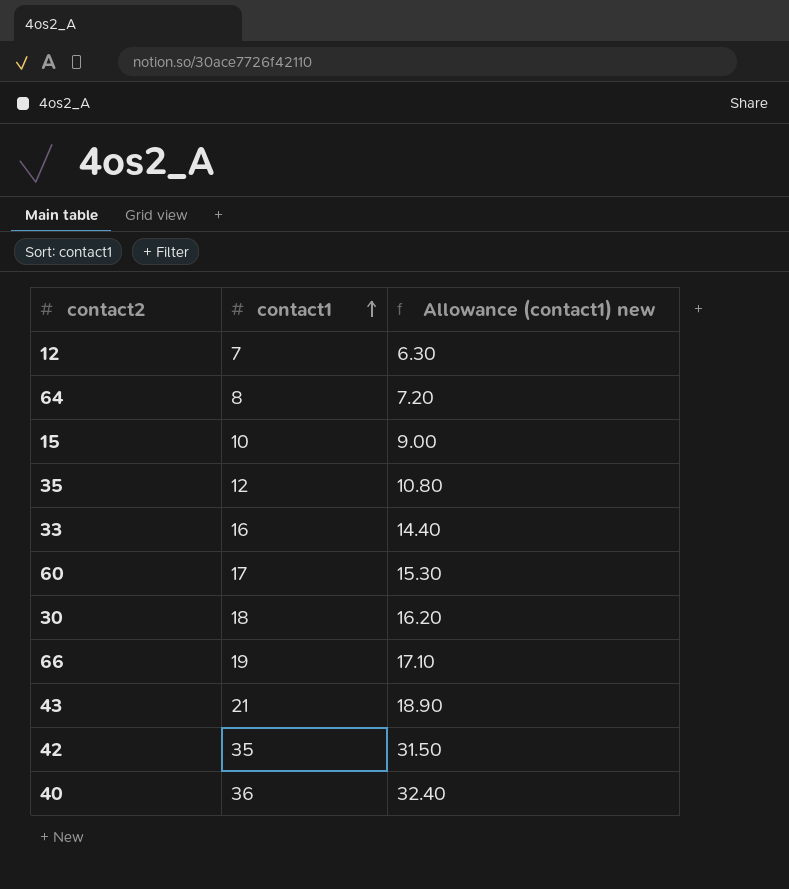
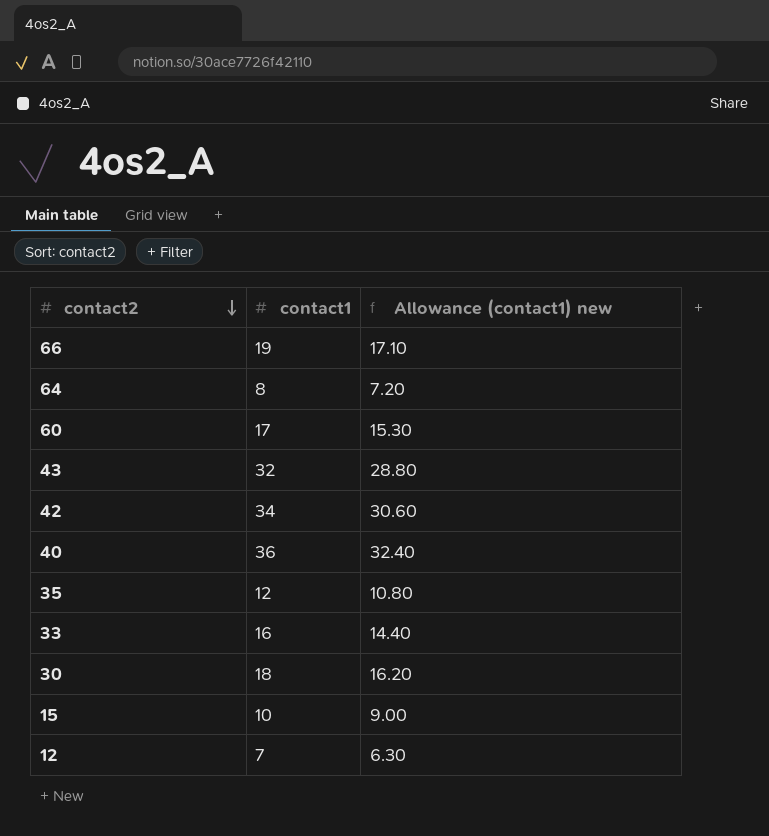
row order: contact1 ascending -> contact2 descending
43 | contact1: 21 -> 32
43 | Allowance (contact1) new: 18.90 -> 28.80
42 | contact1: 35 -> 34
42 | Allowance (contact1) new: 31.50 -> 30.60

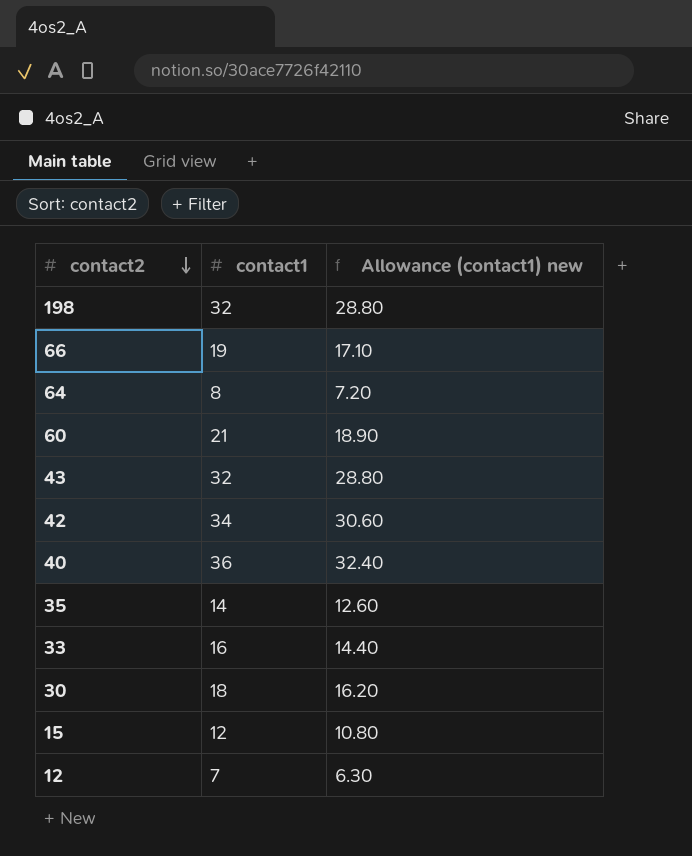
row 198: none -> 32 | 28.80
60 | contact1: 17 -> 21
60 | Allowance (contact1) new: 15.30 -> 18.90
35 | contact1: 12 -> 14
35 | Allowance (contact1) new: 10.80 -> 12.60
15 | contact1: 10 -> 12
15 | Allowance (contact1) new: 9.00 -> 10.80

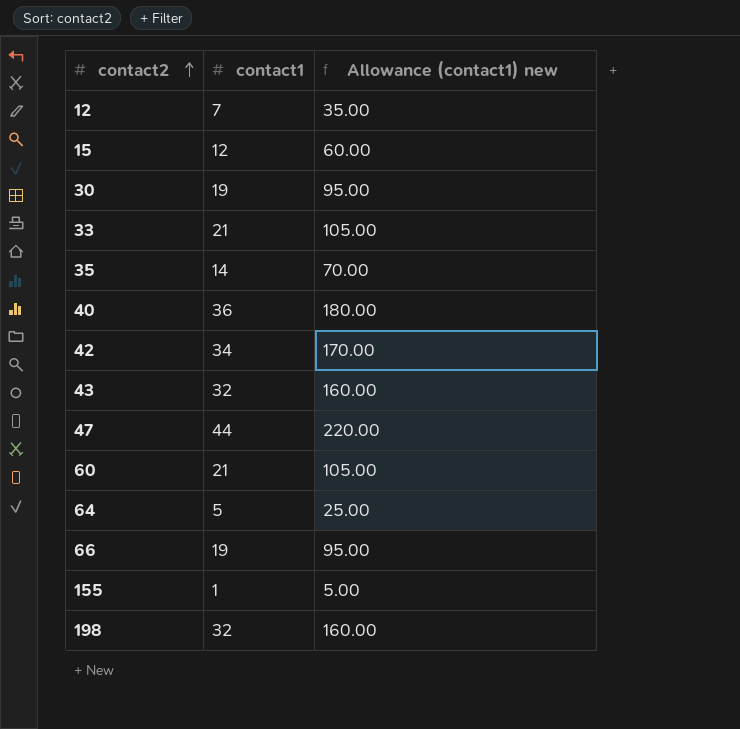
row order: contact2 descending -> contact2 ascending
column Allowance (contact1) new | formula: [contact1] * 0.9 -> [contact1] * 5
30 | contact1: 18 -> 19
33 | contact1: 16 -> 21
row 47: none -> 44 | 220.00
64 | contact1: 8 -> 5
row 155: none -> 1 | 5.00

